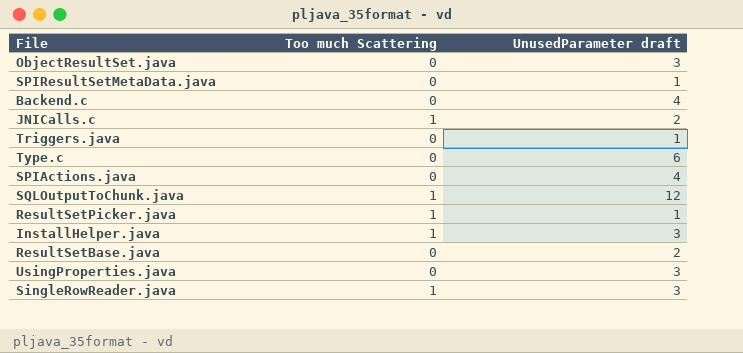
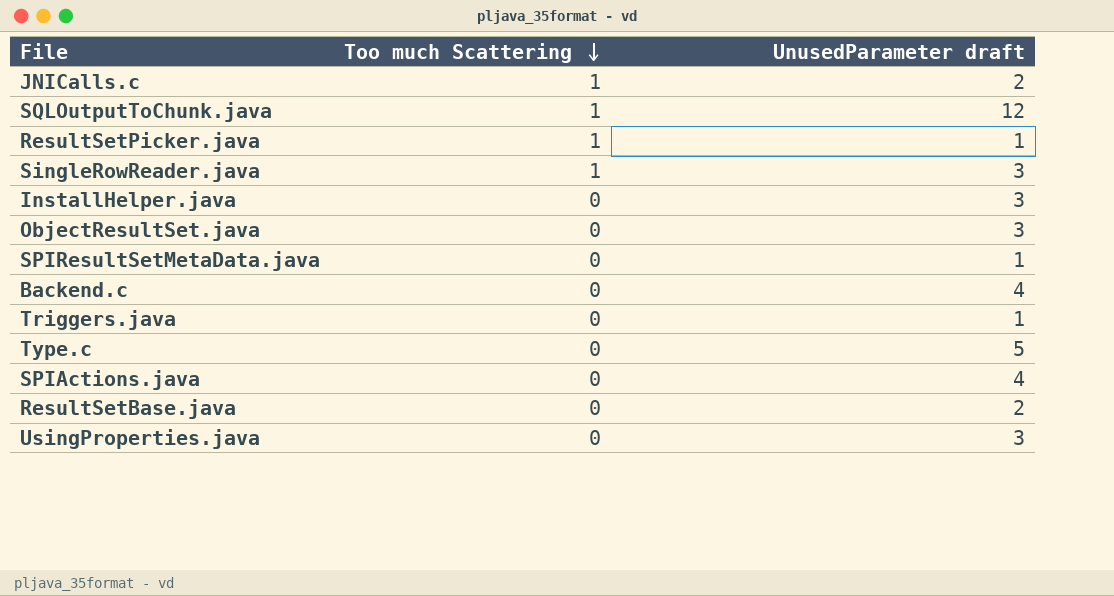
row order: none -> Too much Scattering descending
InstallHelper.java | Too much Scattering: 1 -> 0
Type.c | UnusedParameter draft: 6 -> 5

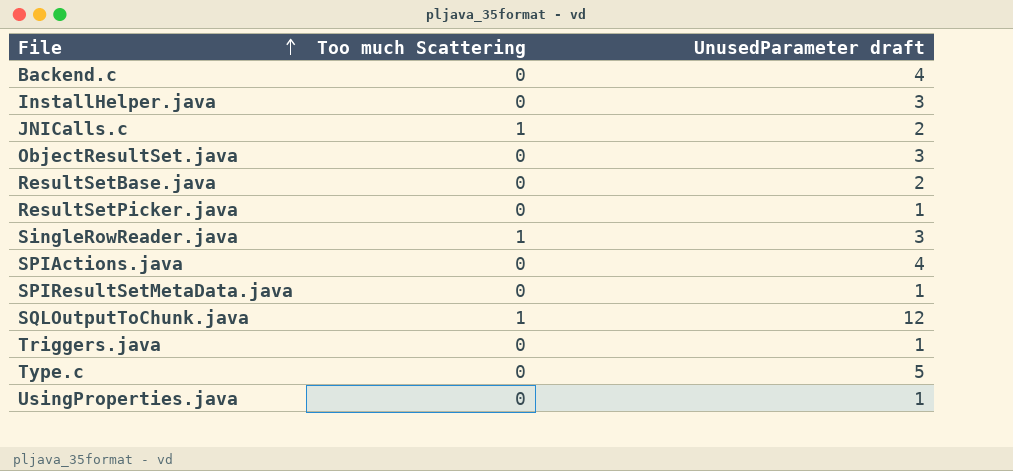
row order: Too much Scattering descending -> File ascending
ResultSetPicker.java | Too much Scattering: 1 -> 0
UsingProperties.java | UnusedParameter draft: 3 -> 1

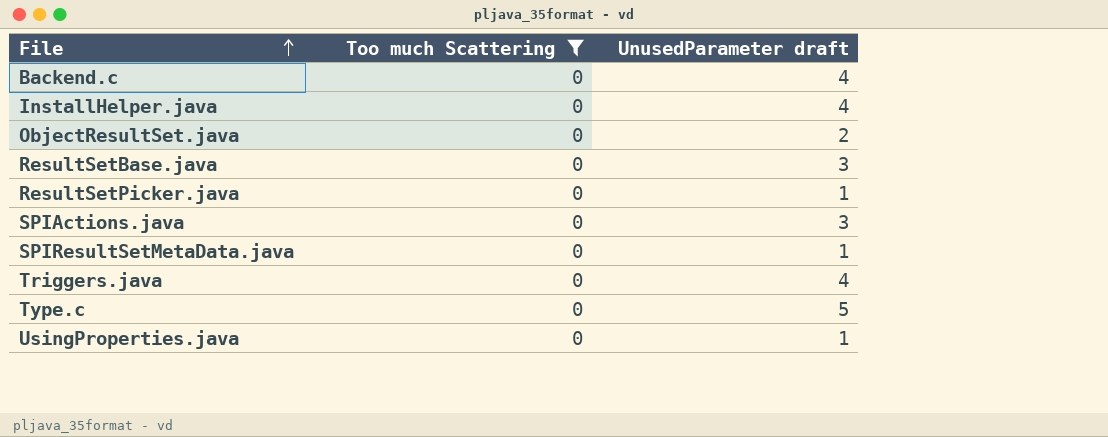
filter: none -> Too much Scattering = 0
InstallHelper.java | UnusedParameter draft: 3 -> 4
ObjectResultSet.java | UnusedParameter draft: 3 -> 2
ResultSetBase.java | UnusedParameter draft: 2 -> 3
SPIActions.java | UnusedParameter draft: 4 -> 3
Triggers.java | UnusedParameter draft: 1 -> 4

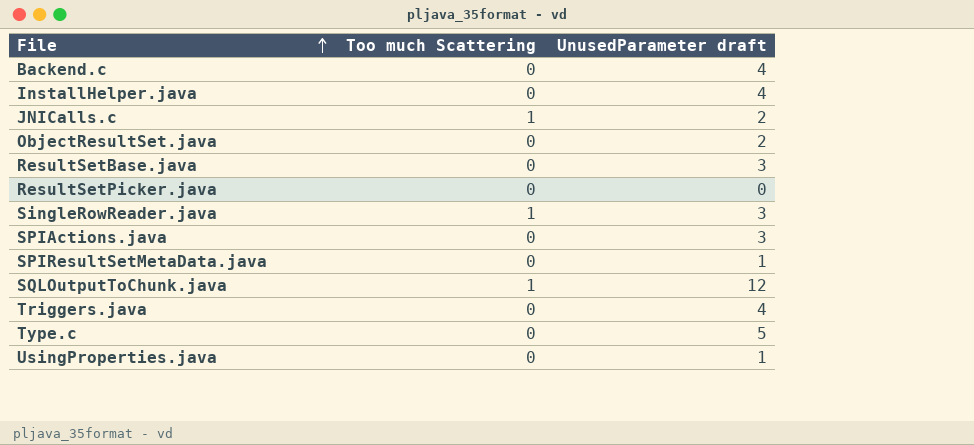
filter: Too much Scattering = 0 -> none
ResultSetPicker.java | UnusedParameter draft: 1 -> 0

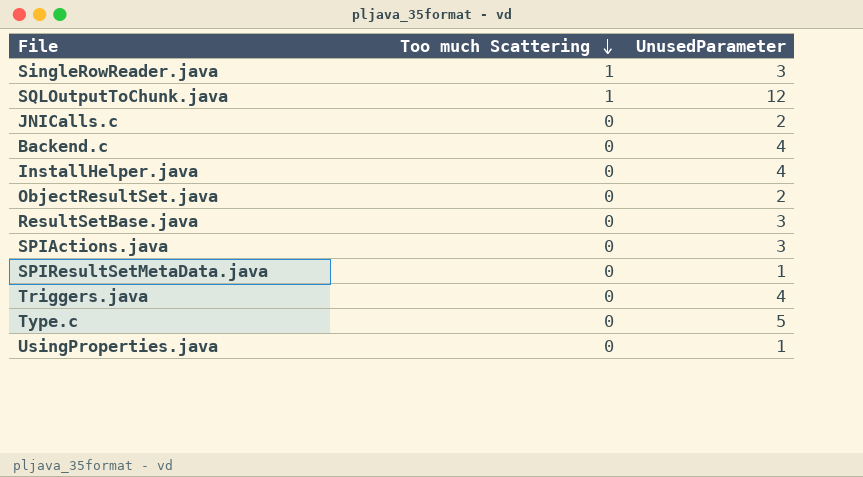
row order: File ascending -> Too much Scattering descending
column name: UnusedParameter draft -> UnusedParameter
row ResultSetPicker.java: 0 | 0 -> none
JNICalls.c | Too much Scattering: 1 -> 0

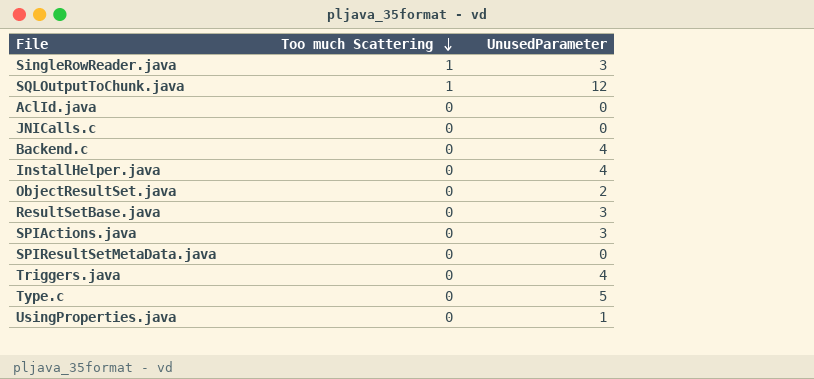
row AclId.java: none -> 0 | 0
JNICalls.c | UnusedParameter: 2 -> 0
SPIResultSetMetaData.java | UnusedParameter: 1 -> 0

